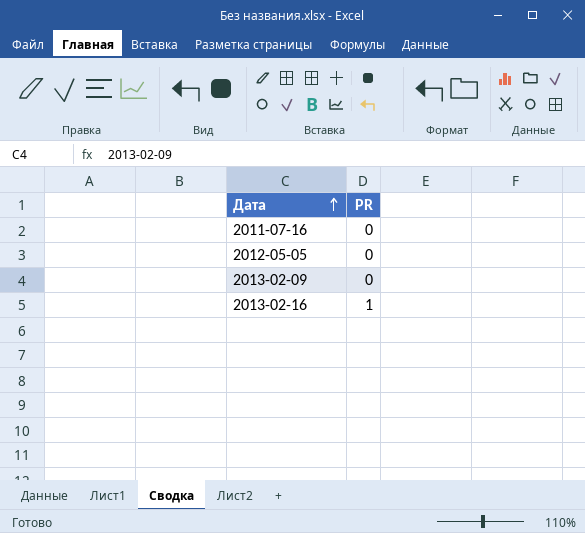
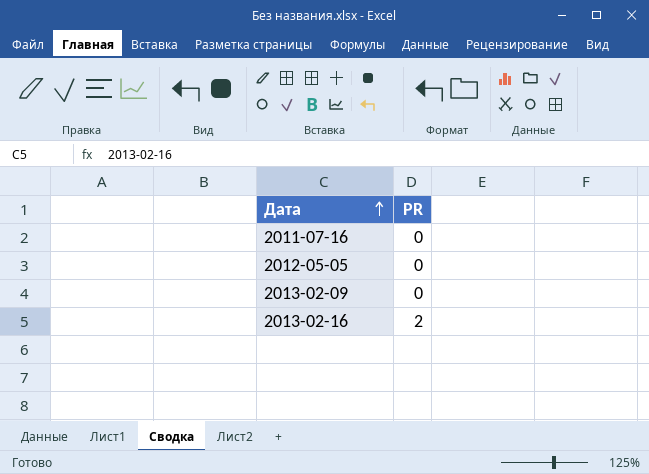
2013-02-16 | PR: 1 -> 2

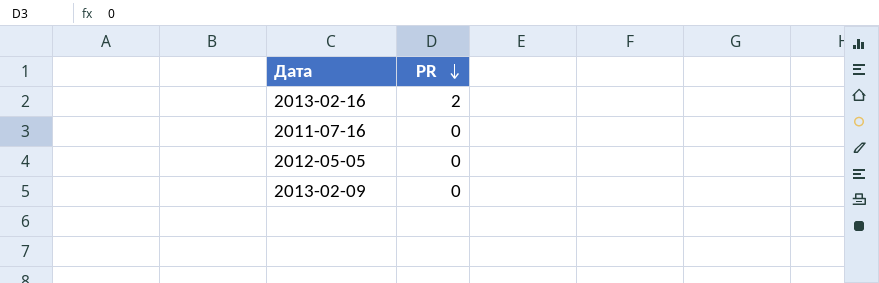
row order: Дата ascending -> PR descending

